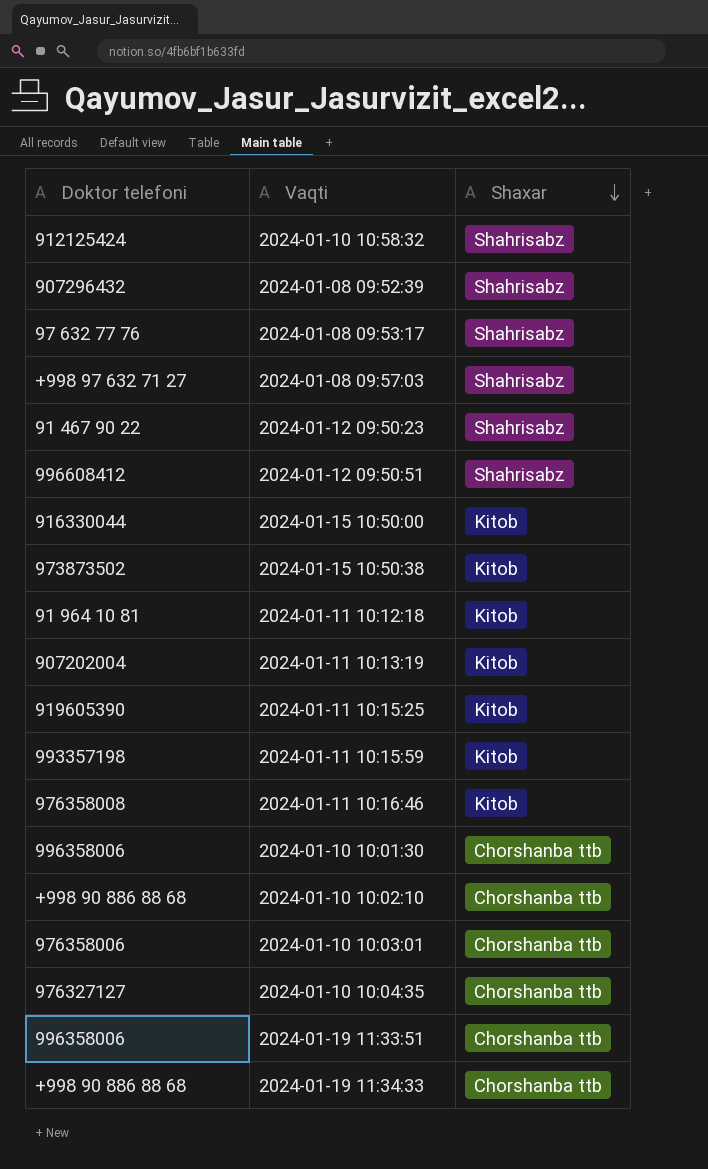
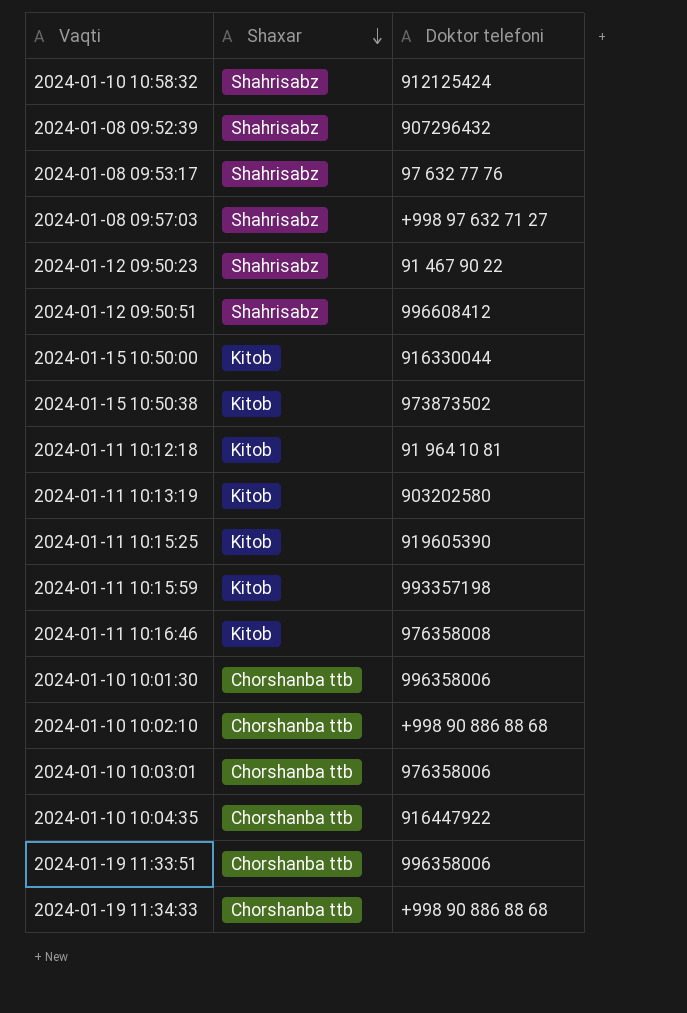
column Doktor telefoni | position: 1 -> 3
2024-01-11 10:13:19 | Doktor telefoni: 907202004 -> 903202580
2024-01-10 10:04:35 | Doktor telefoni: 976327127 -> 916447922

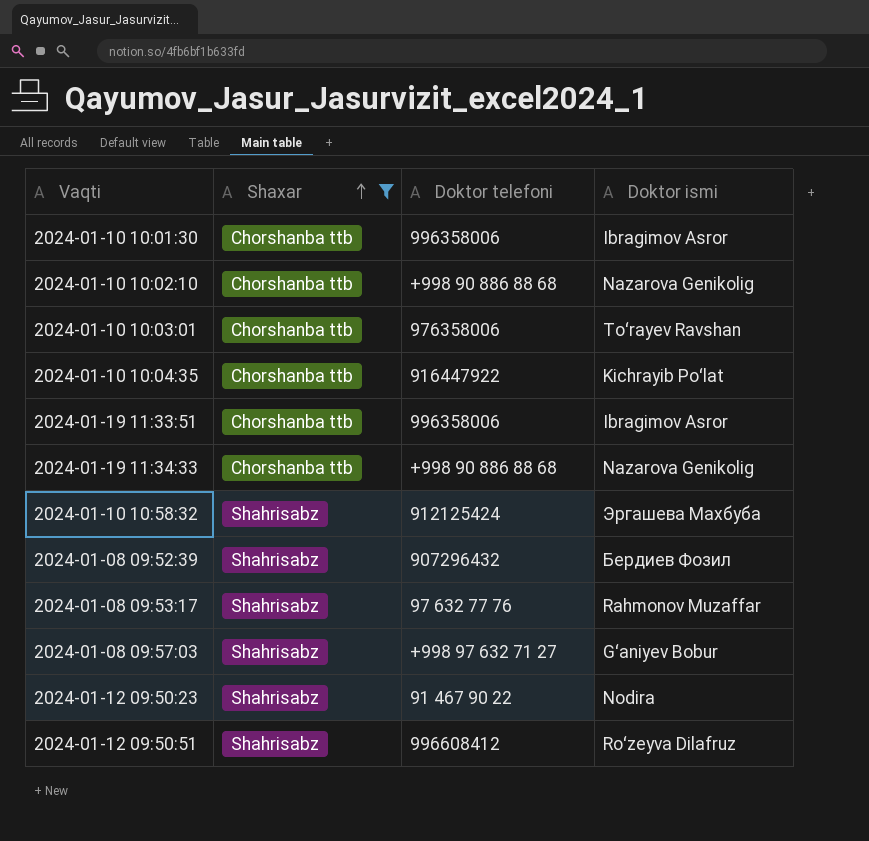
filter: none -> Shaxar != Kitob
row order: Shaxar descending -> Shaxar ascending
column Doktor ismi | position: none -> 4

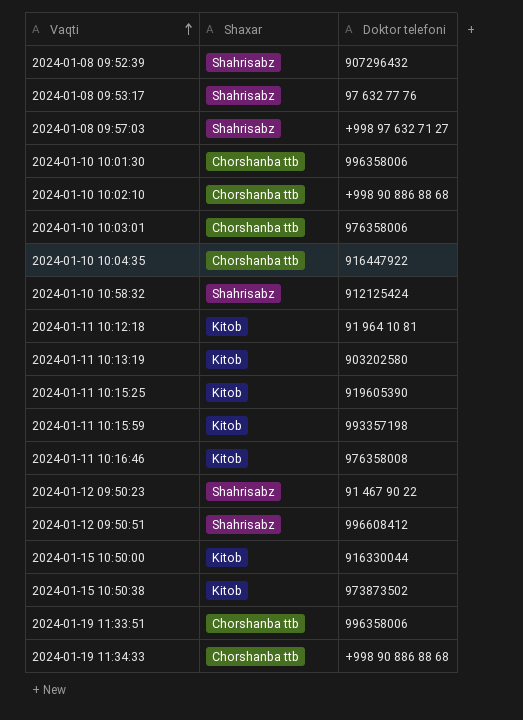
filter: Shaxar != Kitob -> none
row order: Shaxar ascending -> Vaqti ascending
column Doktor ismi | position: 4 -> none

